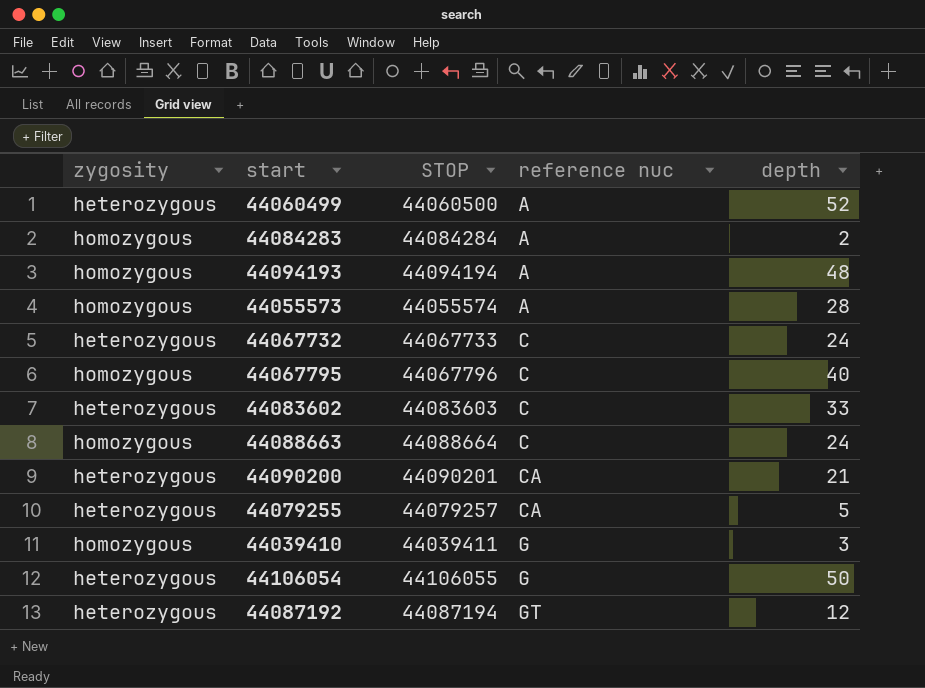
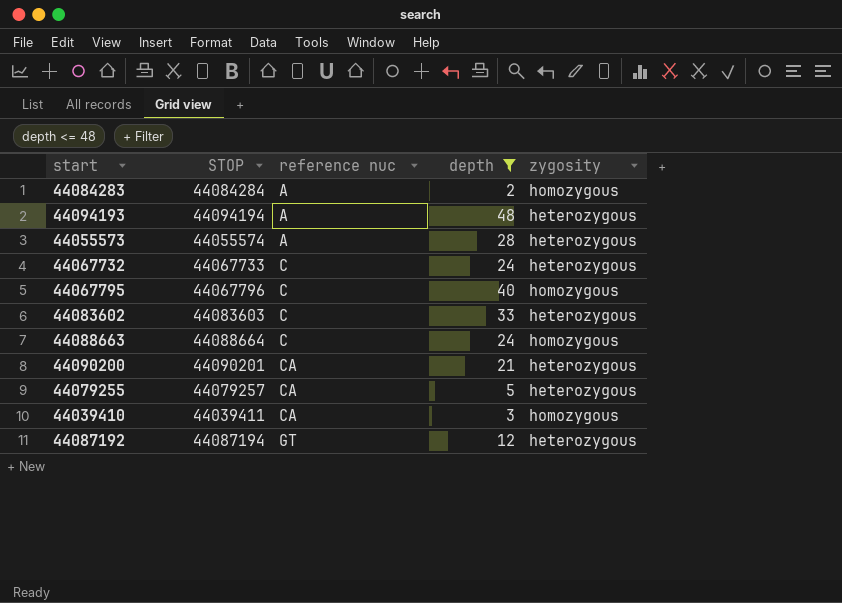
filter: none -> depth <= 48
column zygosity | position: 1 -> 5
44094193 | zygosity: homozygous -> heterozygous
44055573 | zygosity: homozygous -> heterozygous
44039410 | reference nuc: G -> CA

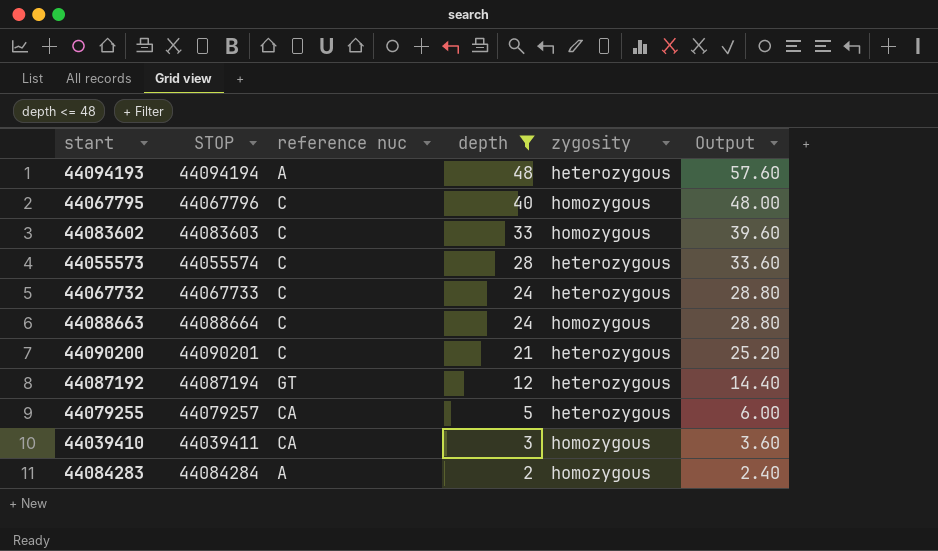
row order: reference nuc ascending -> depth descending
column Output | formula: none -> [depth] * 1.2
44083602 | zygosity: heterozygous -> homozygous
44055573 | reference nuc: A -> C
44090200 | reference nuc: CA -> C

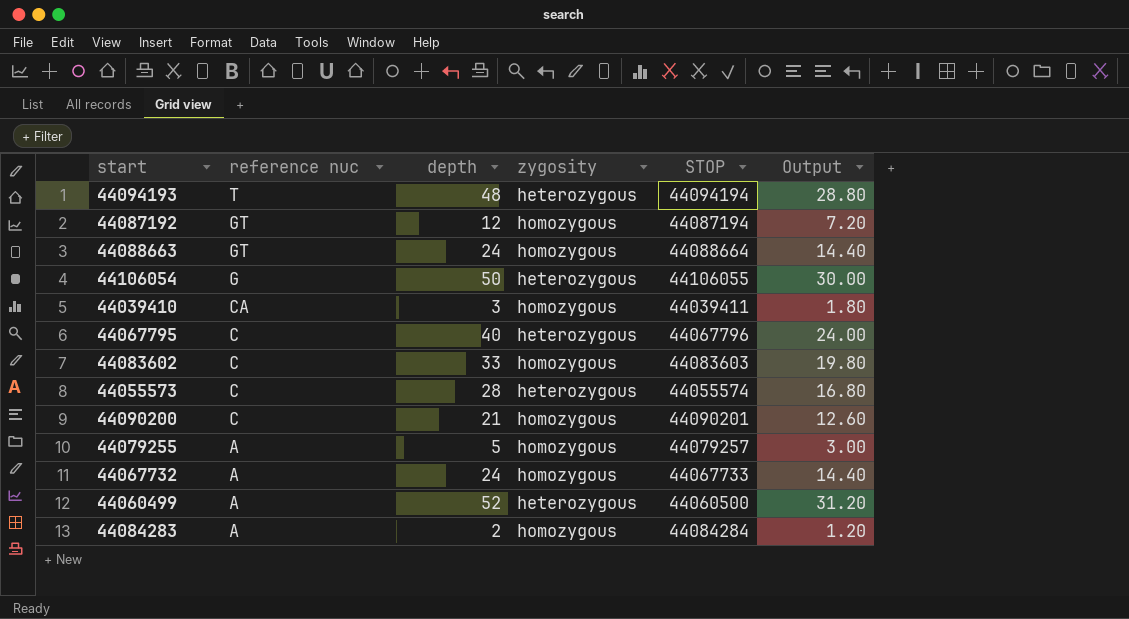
filter: depth <= 48 -> none
row order: depth descending -> reference nuc descending
column STOP | position: 2 -> 5
column Output | formula: [depth] * 1.2 -> [depth] * 0.6
44094193 | reference nuc: A -> T
44087192 | zygosity: heterozygous -> homozygous
44088663 | reference nuc: C -> GT
44067795 | zygosity: homozygous -> heterozygous
44090200 | zygosity: heterozygous -> homozygous
44079255 | reference nuc: CA -> A
44079255 | zygosity: heterozygous -> homozygous
44067732 | reference nuc: C -> A
44067732 | zygosity: heterozygous -> homozygous

